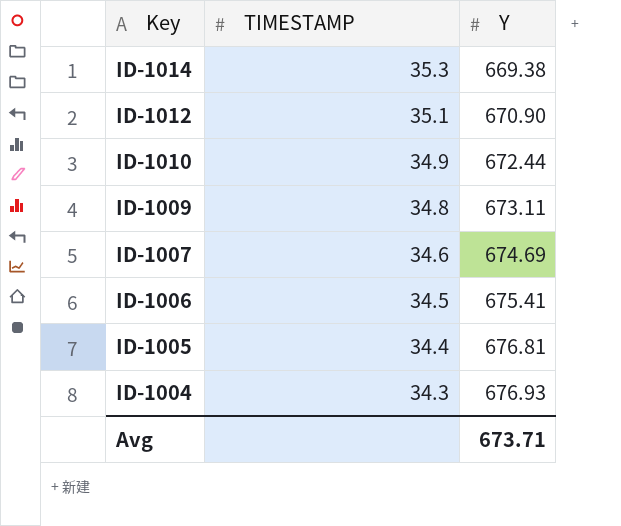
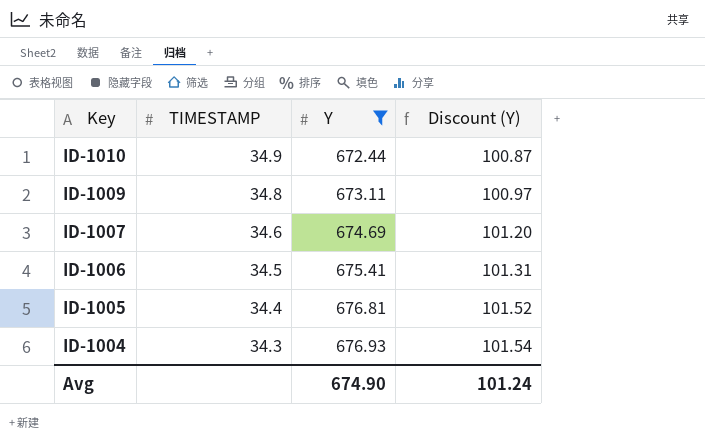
filter: none -> Y >= 672.44
column Discount (Y) | formula: none -> [Y] * 0.15
Avg | Y: 673.71 -> 674.90

